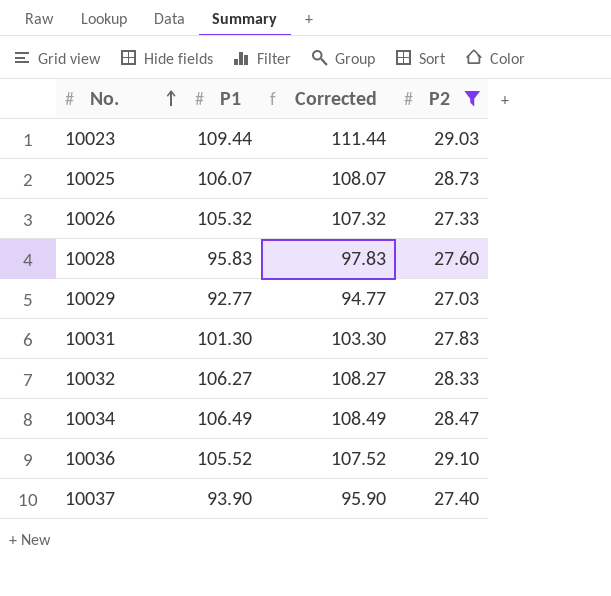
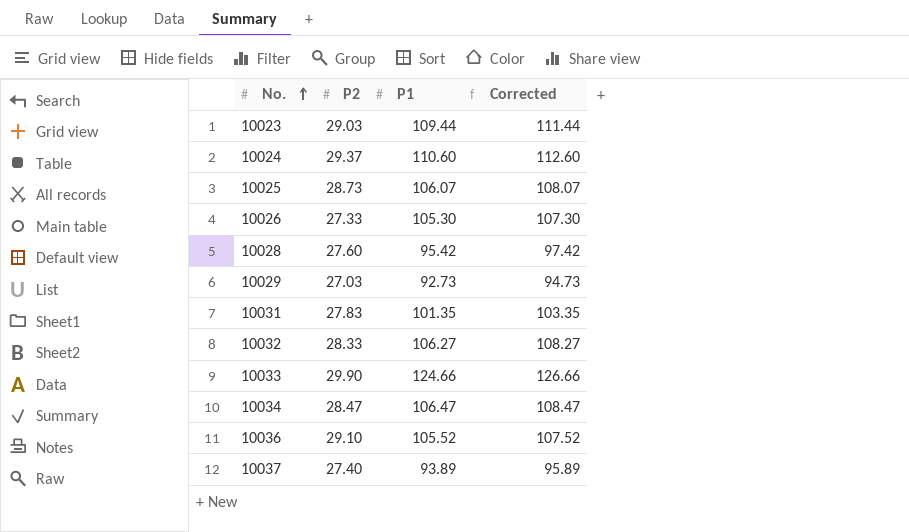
filter: P2 <= 29.10 -> none
column P2 | position: 4 -> 2
10026 | P1: 105.32 -> 105.30
10026 | Corrected: 107.32 -> 107.30
10028 | P1: 95.83 -> 95.42
10028 | Corrected: 97.83 -> 97.42
10029 | P1: 92.77 -> 92.73
10029 | Corrected: 94.77 -> 94.73
10031 | P1: 101.30 -> 101.35
10031 | Corrected: 103.30 -> 103.35
10034 | P1: 106.49 -> 106.47
10034 | Corrected: 108.49 -> 108.47
10037 | P1: 93.90 -> 93.89
10037 | Corrected: 95.90 -> 95.89

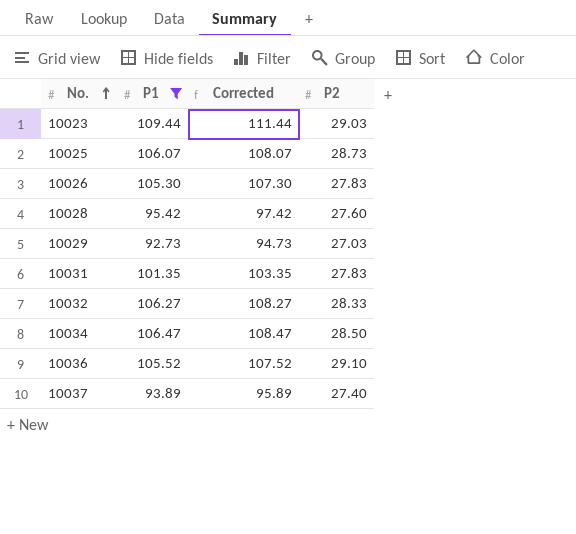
filter: none -> P1 <= 109.44
column P2 | position: 2 -> 4
10026 | P2: 27.33 -> 27.83
10034 | P2: 28.47 -> 28.50

